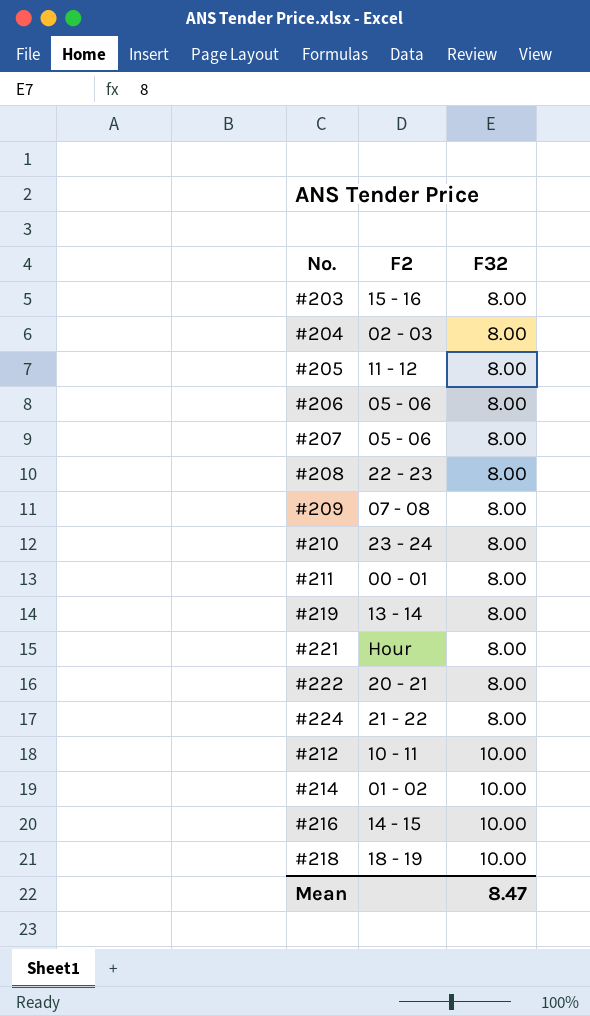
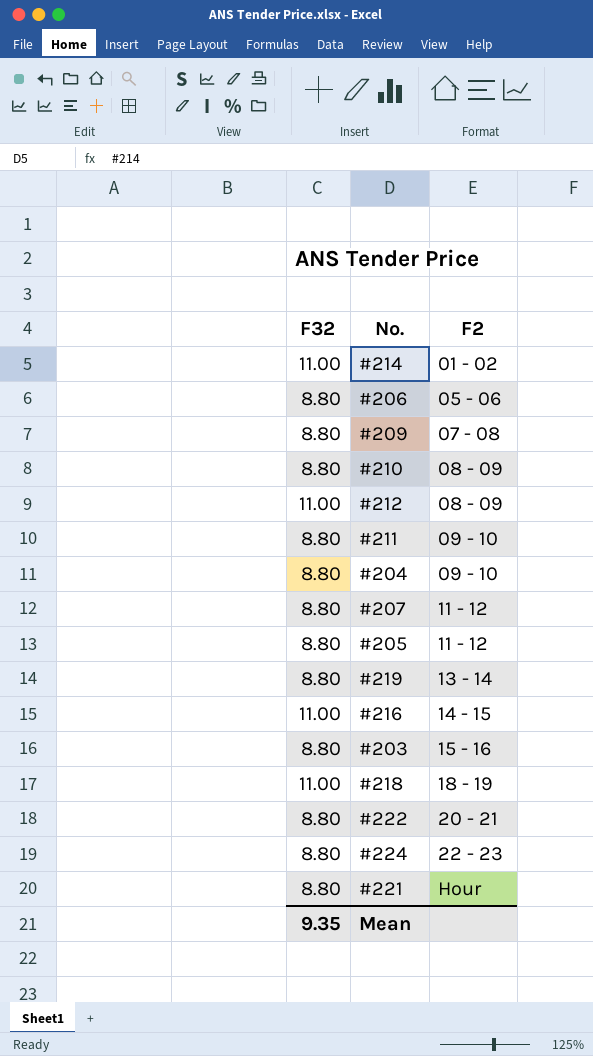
row order: F32 ascending -> F2 ascending
column F32 | position: 3 -> 1
row #208: 22 - 23 | 8.00 -> none
#214 | F32: 10.00 -> 11.00
#206 | F32: 8.00 -> 8.80
#209 | F32: 8.00 -> 8.80
#210 | F32: 8.00 -> 8.80
#210 | F2: 23 - 24 -> 08 - 09
#212 | F32: 10.00 -> 11.00
#212 | F2: 10 - 11 -> 08 - 09
#211 | F32: 8.00 -> 8.80
#211 | F2: 00 - 01 -> 09 - 10
#204 | F32: 8.00 -> 8.80
#204 | F2: 02 - 03 -> 09 - 10
#207 | F32: 8.00 -> 8.80
#207 | F2: 05 - 06 -> 11 - 12
#205 | F32: 8.00 -> 8.80
#219 | F32: 8.00 -> 8.80
#216 | F32: 10.00 -> 11.00
#203 | F32: 8.00 -> 8.80
#218 | F32: 10.00 -> 11.00
#222 | F32: 8.00 -> 8.80
#224 | F32: 8.00 -> 8.80
#224 | F2: 21 - 22 -> 22 - 23
#221 | F32: 8.00 -> 8.80
Mean | F32: 8.47 -> 9.35

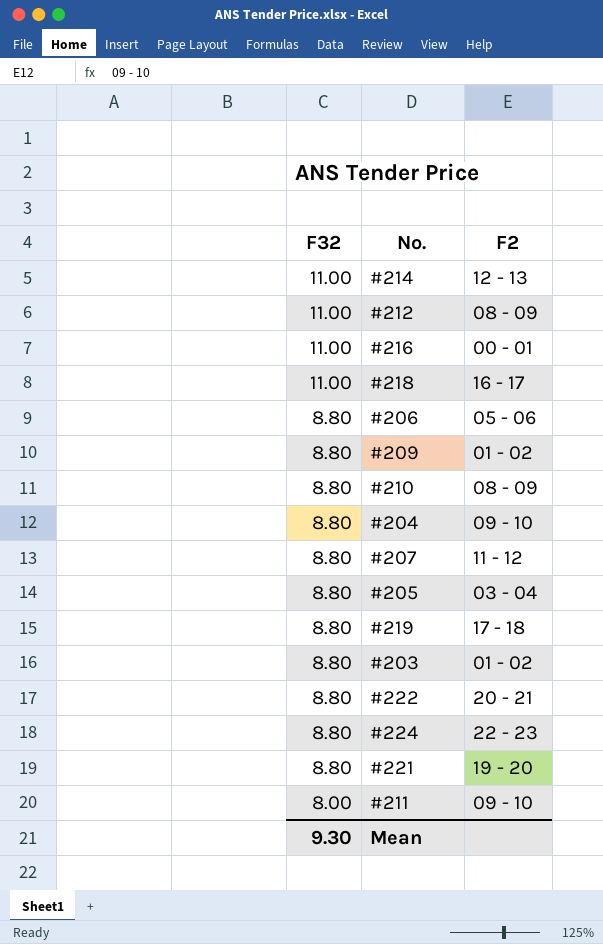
row order: F2 ascending -> F32 descending
#214 | F2: 01 - 02 -> 12 - 13
#216 | F2: 14 - 15 -> 00 - 01
#218 | F2: 18 - 19 -> 16 - 17
#209 | F2: 07 - 08 -> 01 - 02
#205 | F2: 11 - 12 -> 03 - 04
#219 | F2: 13 - 14 -> 17 - 18
#203 | F2: 15 - 16 -> 01 - 02
#221 | F2: Hour -> 19 - 20
#211 | F32: 8.80 -> 8.00
Mean | F32: 9.35 -> 9.30

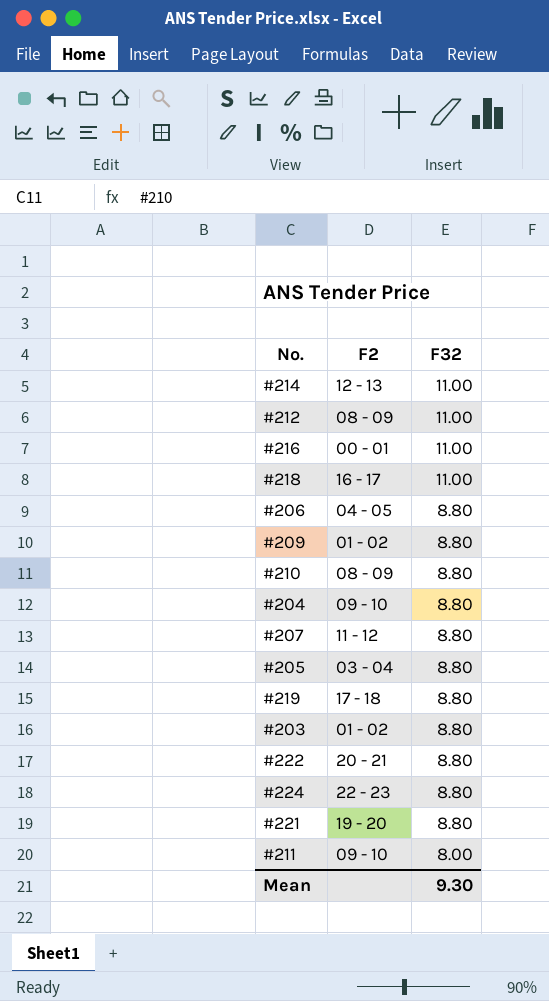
column F32 | position: 1 -> 3
#206 | F2: 05 - 06 -> 04 - 05

